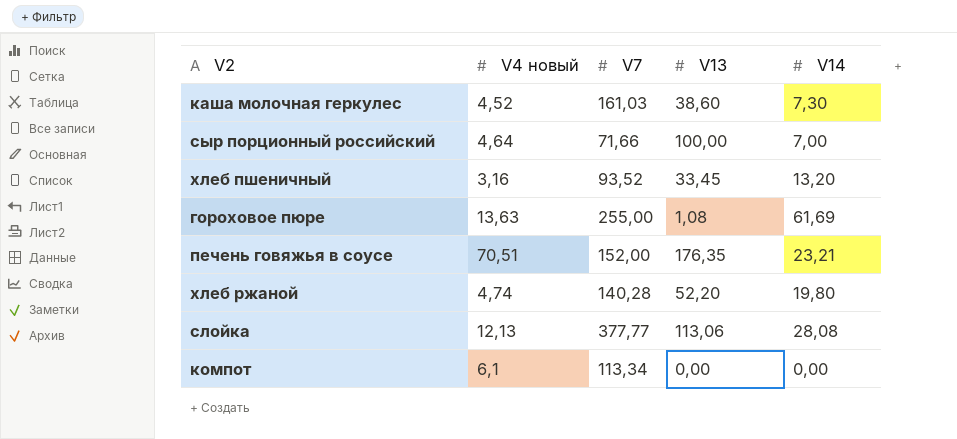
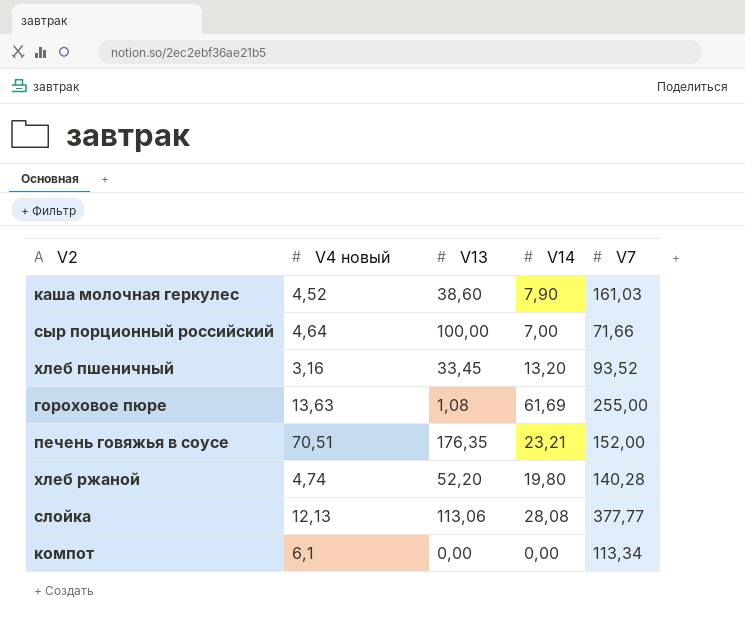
column V7 | position: 3 -> 5
каша молочная геркулес | V14: 7,30 -> 7,90

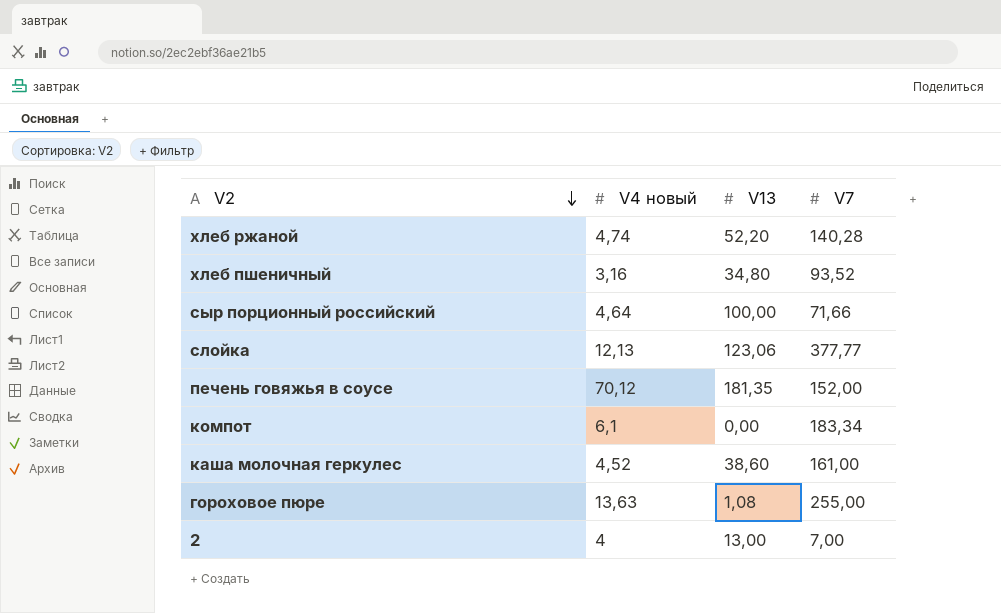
row order: none -> V2 descending
column V14 | position: 4 -> none
хлеб пшеничный | V13: 33,45 -> 34,80
слойка | V13: 113,06 -> 123,06
печень говяжья в соусе | V4 новый: 70,51 -> 70,12
печень говяжья в соусе | V13: 176,35 -> 181,35
компот | V7: 113,34 -> 183,34
каша молочная геркулес | V7: 161,03 -> 161,00
row 2: none -> 4 | 13,00 | 7,00

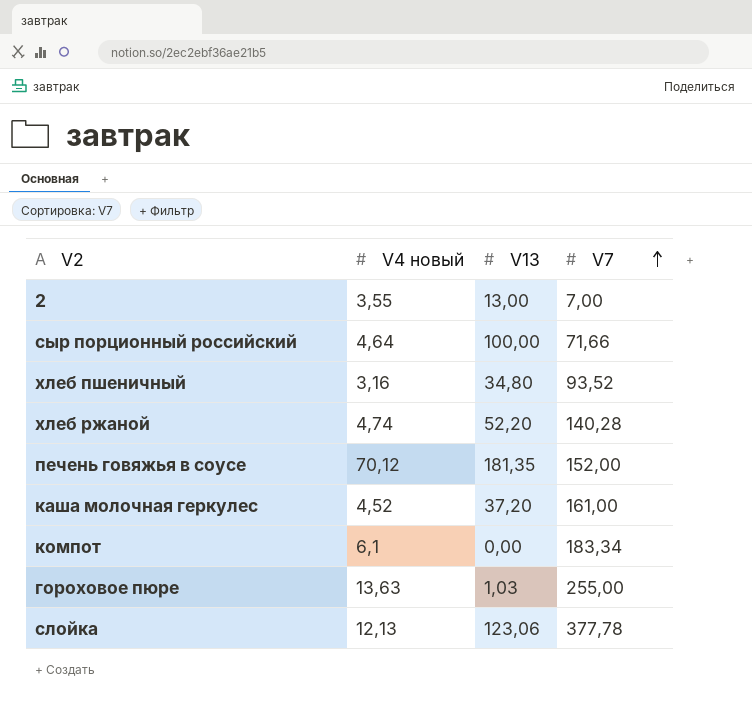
row order: V2 descending -> V7 ascending
2 | V4 новый: 4 -> 3,55
каша молочная геркулес | V13: 38,60 -> 37,20
гороховое пюре | V13: 1,08 -> 1,03
слойка | V7: 377,77 -> 377,78

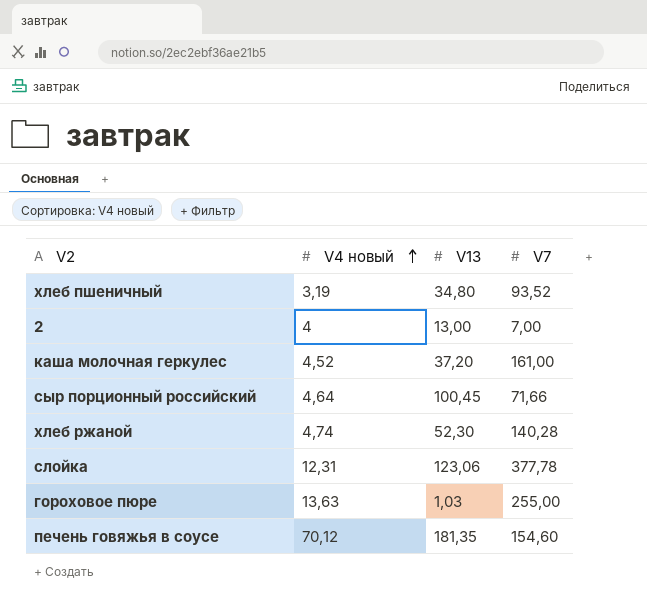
row order: V7 ascending -> V4 новый ascending
row компот: 6,1 | 0,00 | 183,34 -> none
хлеб пшеничный | V4 новый: 3,16 -> 3,19
2 | V4 новый: 3,55 -> 4
сыр порционный российский | V13: 100,00 -> 100,45
хлеб ржаной | V13: 52,20 -> 52,30
слойка | V4 новый: 12,13 -> 12,31
печень говяжья в соусе | V7: 152,00 -> 154,60

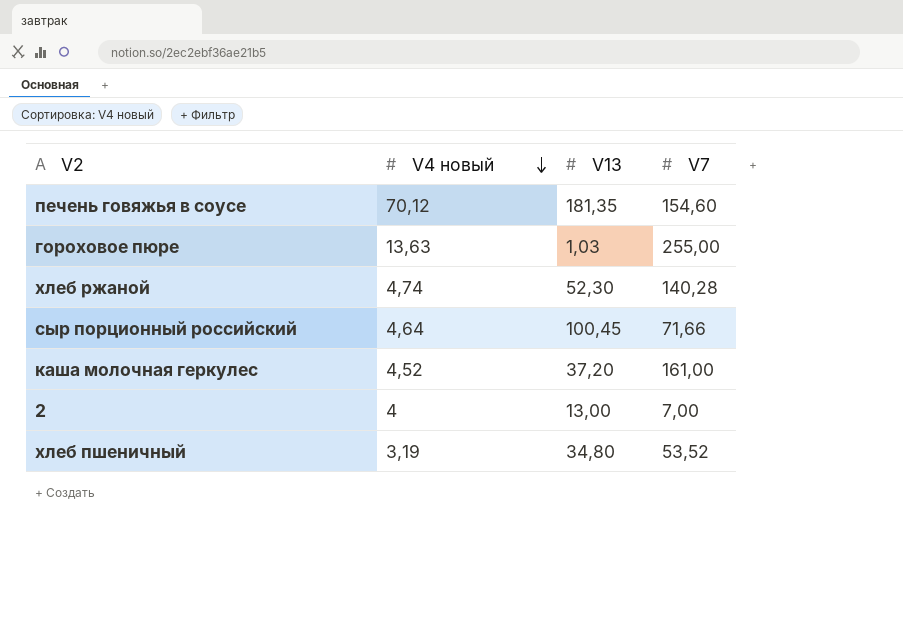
row order: V4 новый ascending -> V4 новый descending
row слойка: 12,31 | 123,06 | 377,78 -> none
хлеб пшеничный | V7: 93,52 -> 53,52

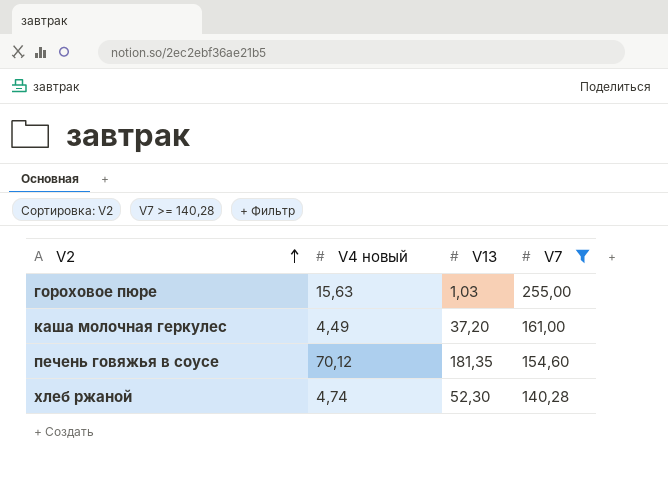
filter: none -> V7 >= 140,28
row order: V4 новый descending -> V2 ascending
гороховое пюре | V4 новый: 13,63 -> 15,63
каша молочная геркулес | V4 новый: 4,52 -> 4,49

